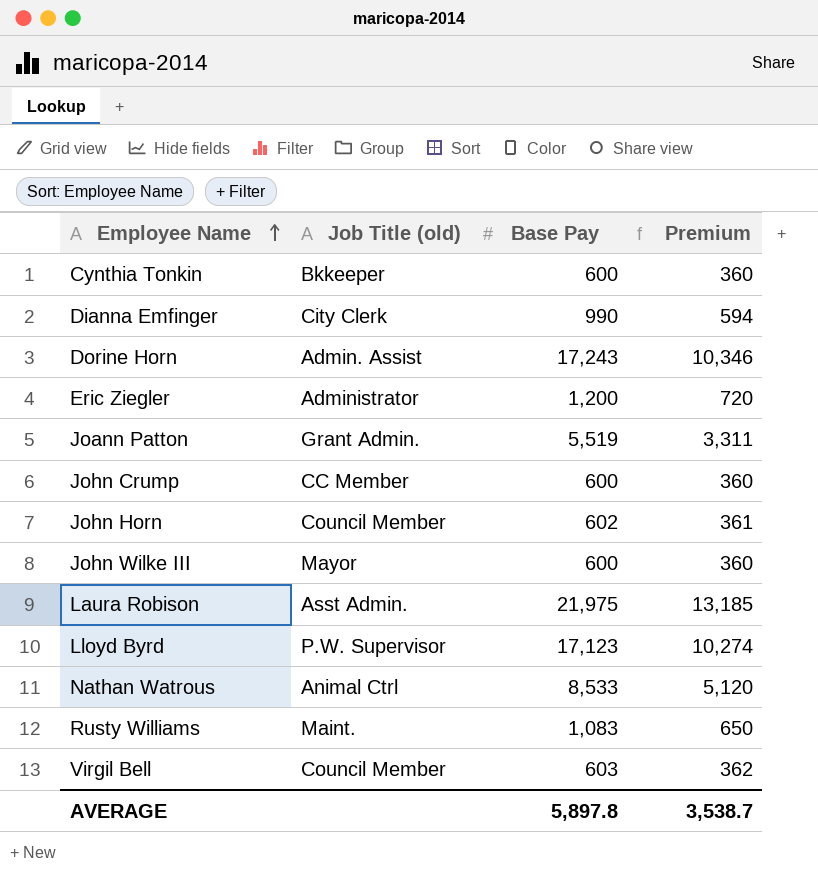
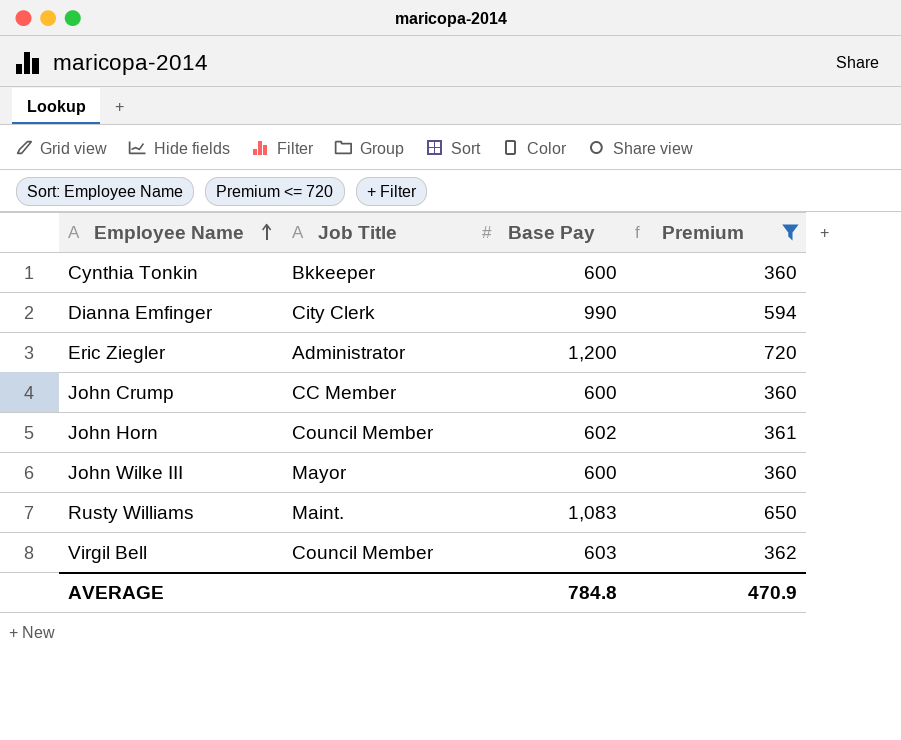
filter: none -> Premium <= 720
column name: Job Title (old) -> Job Title
AVERAGE | Base Pay: 5,897.8 -> 784.8
AVERAGE | Premium: 3,538.7 -> 470.9

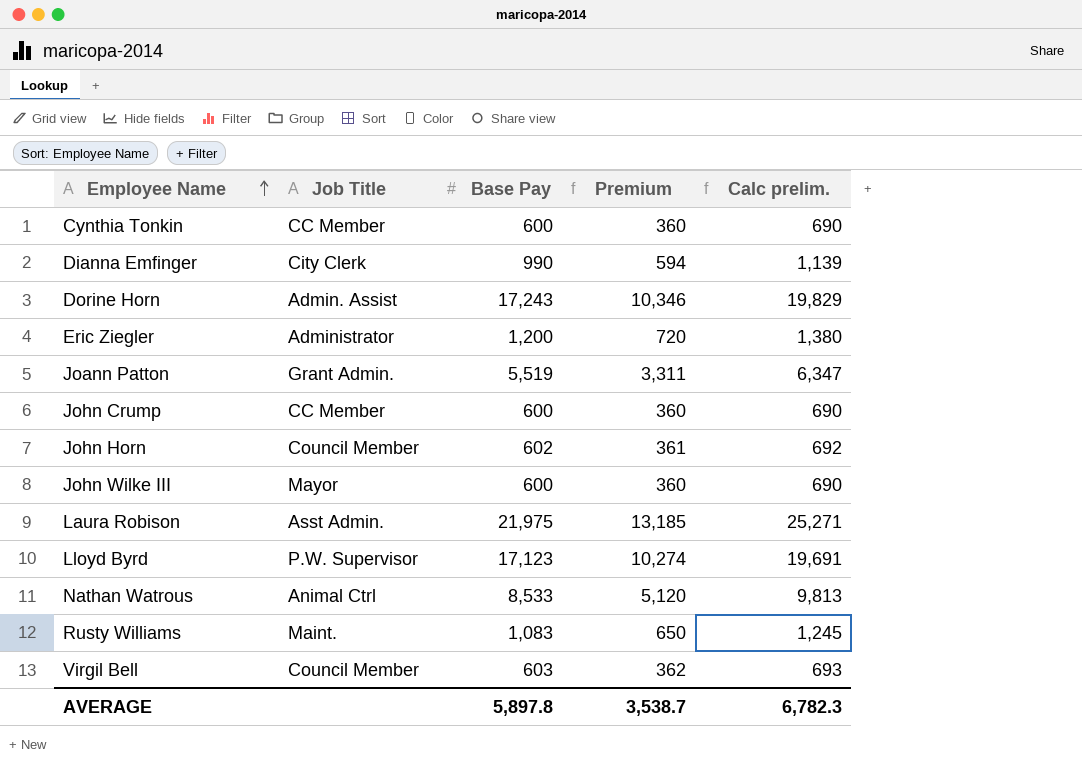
filter: Premium <= 720 -> none
column Calc prelim. | formula: none -> [Base Pay] * 1.15
Cynthia Tonkin | Job Title: Bkkeeper -> CC Member
AVERAGE | Base Pay: 784.8 -> 5,897.8
AVERAGE | Premium: 470.9 -> 3,538.7

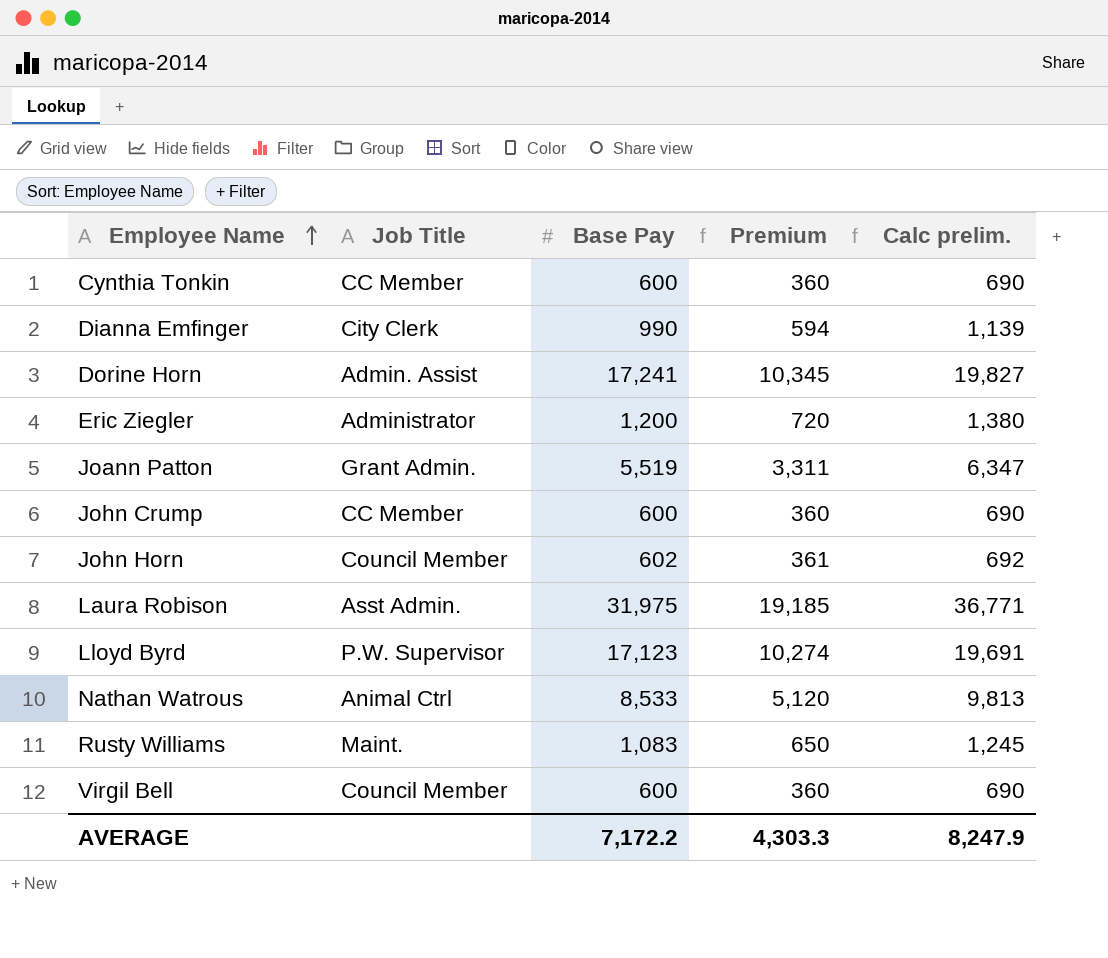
row John Wilke III: Mayor | 600 | 360 | 690 -> none
Dorine Horn | Base Pay: 17,243 -> 17,241
Dorine Horn | Premium: 10,346 -> 10,345
Dorine Horn | Calc prelim.: 19,829 -> 19,827
Laura Robison | Base Pay: 21,975 -> 31,975
Laura Robison | Premium: 13,185 -> 19,185
Laura Robison | Calc prelim.: 25,271 -> 36,771
Virgil Bell | Base Pay: 603 -> 600
Virgil Bell | Premium: 362 -> 360
Virgil Bell | Calc prelim.: 693 -> 690
AVERAGE | Base Pay: 5,897.8 -> 7,172.2
AVERAGE | Premium: 3,538.7 -> 4,303.3
AVERAGE | Calc prelim.: 6,782.3 -> 8,247.9

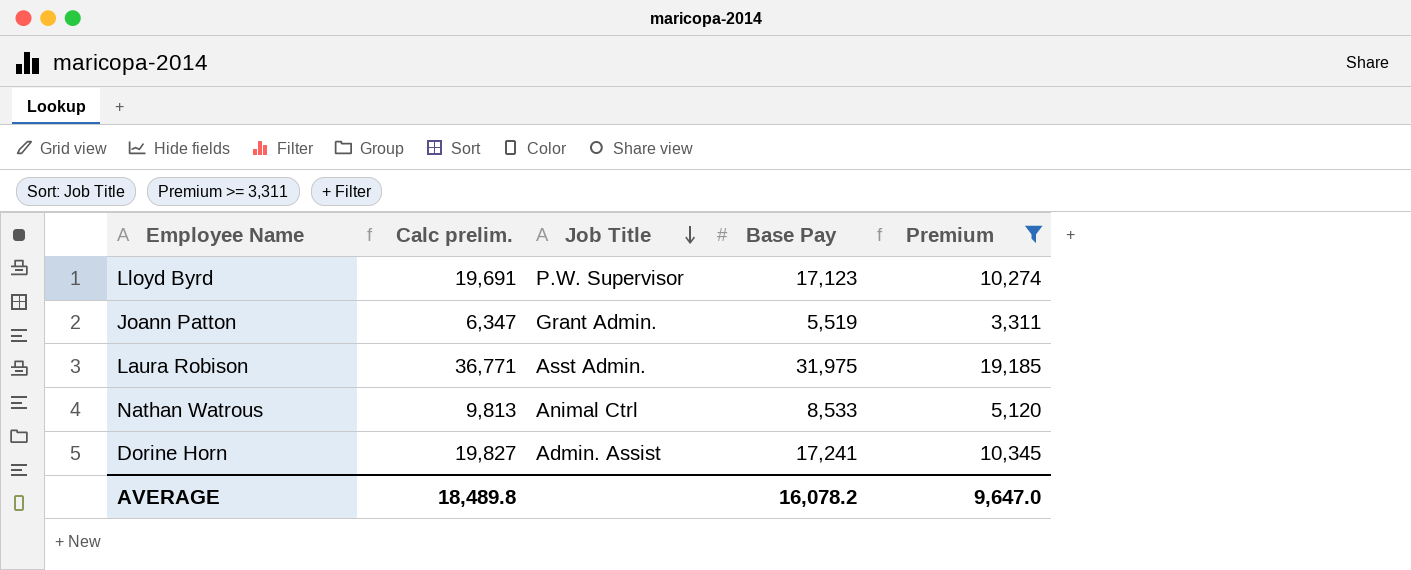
filter: none -> Premium >= 3,311
row order: Employee Name ascending -> Job Title descending
column Calc prelim. | position: 5 -> 2
AVERAGE | Calc prelim.: 8,247.9 -> 18,489.8
AVERAGE | Base Pay: 7,172.2 -> 16,078.2
AVERAGE | Premium: 4,303.3 -> 9,647.0

